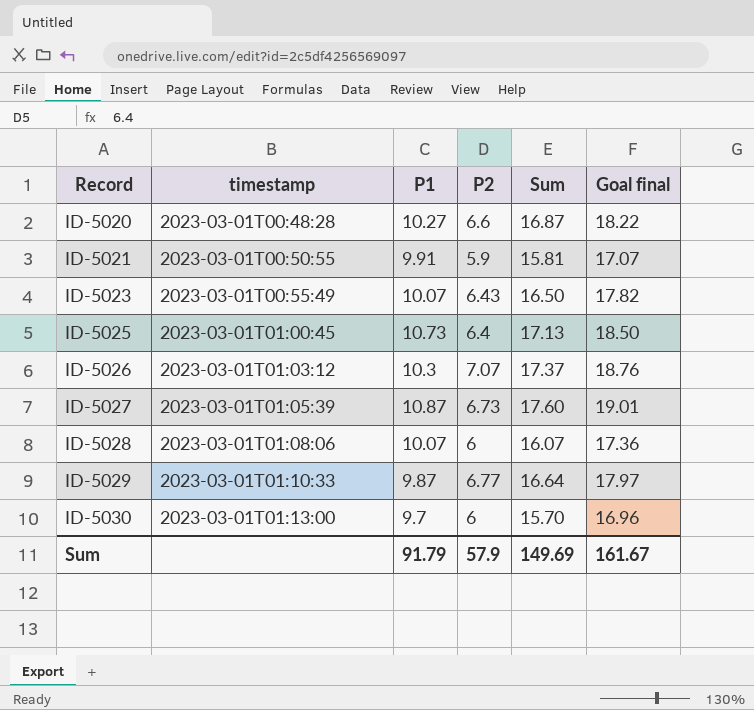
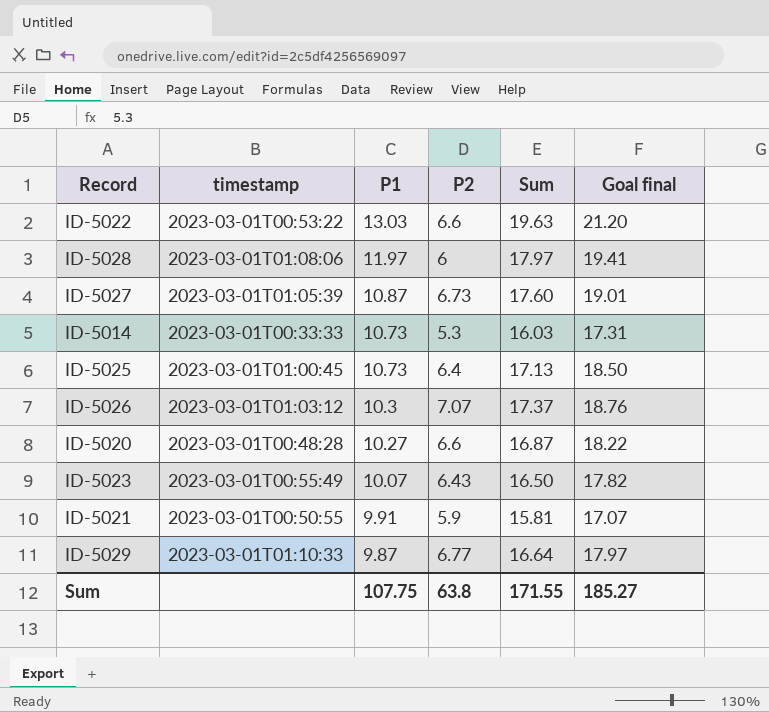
row order: Record ascending -> P1 descending
row ID-5030: 2023-03-01T01:13:00 | 9.7 | 6 | 15.70 | 16.96 -> none
row ID-5022: none -> 2023-03-01T00:53:22 | 13.03 | 6.6 | 19.63 | 21.20
ID-5028 | P1: 10.07 -> 11.97
ID-5028 | Sum: 16.07 -> 17.97
ID-5028 | Goal final: 17.36 -> 19.41
row ID-5014: none -> 2023-03-01T00:33:33 | 10.73 | 5.3 | 16.03 | 17.31
Sum | P1: 91.79 -> 107.75
Sum | P2: 57.9 -> 63.8
Sum | Sum: 149.69 -> 171.55
Sum | Goal final: 161.67 -> 185.27

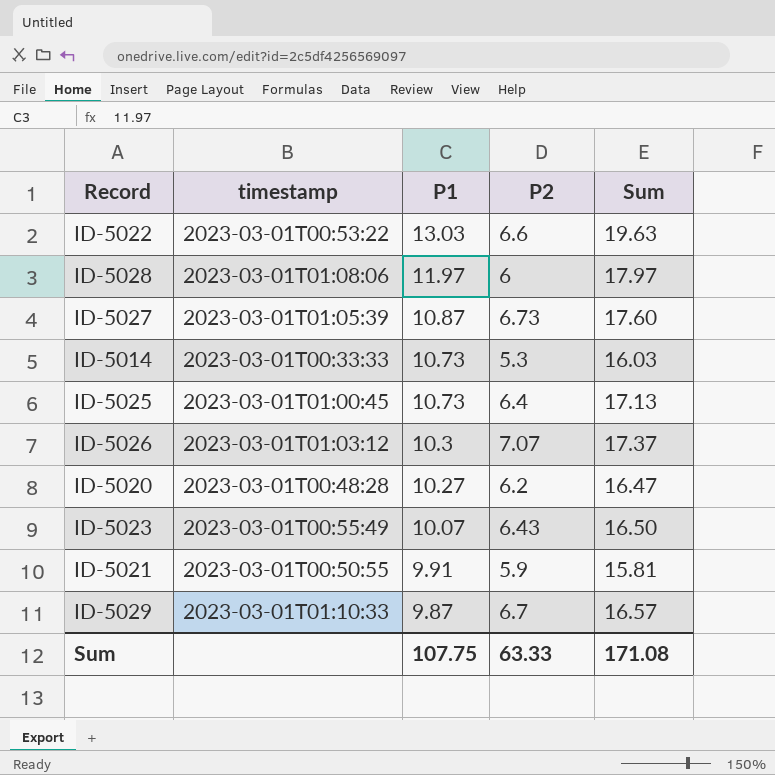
column Goal final | formula: [Sum] * 1.08 -> none
ID-5020 | P2: 6.6 -> 6.2
ID-5020 | Sum: 16.87 -> 16.47
ID-5029 | P2: 6.77 -> 6.7
ID-5029 | Sum: 16.64 -> 16.57
Sum | P2: 63.8 -> 63.33
Sum | Sum: 171.55 -> 171.08

